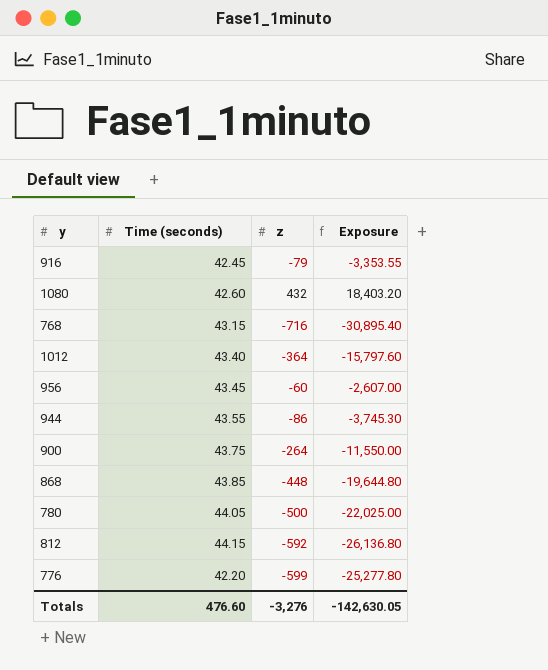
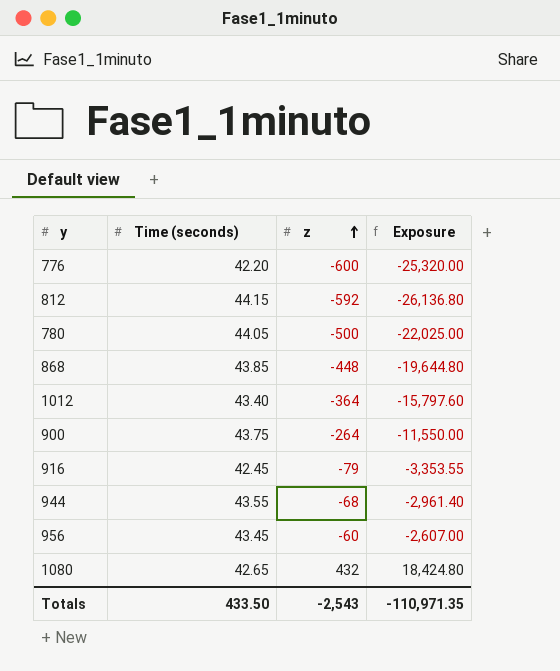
row order: none -> z ascending
row 768: 43.15 | -716 | -30,895.40 -> none
776 | z: -599 -> -600
776 | Exposure: -25,277.80 -> -25,320.00
944 | z: -86 -> -68
944 | Exposure: -3,745.30 -> -2,961.40
1080 | Time (seconds): 42.60 -> 42.65
1080 | Exposure: 18,403.20 -> 18,424.80
Totals | Time (seconds): 476.60 -> 433.50
Totals | z: -3,276 -> -2,543
Totals | Exposure: -142,630.05 -> -110,971.35

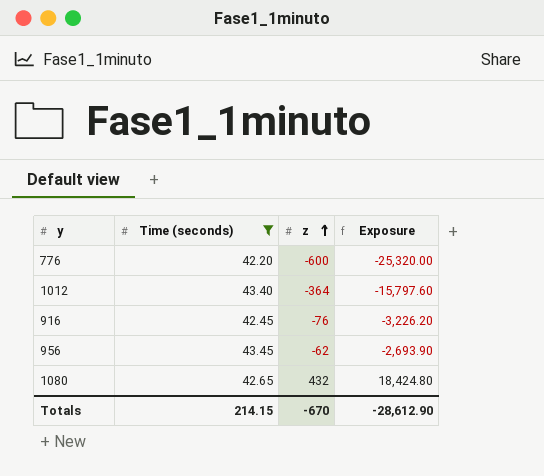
filter: none -> Time (seconds) <= 43.45
916 | z: -79 -> -76
916 | Exposure: -3,353.55 -> -3,226.20
956 | z: -60 -> -62
956 | Exposure: -2,607.00 -> -2,693.90
Totals | Time (seconds): 433.50 -> 214.15
Totals | z: -2,543 -> -670
Totals | Exposure: -110,971.35 -> -28,612.90

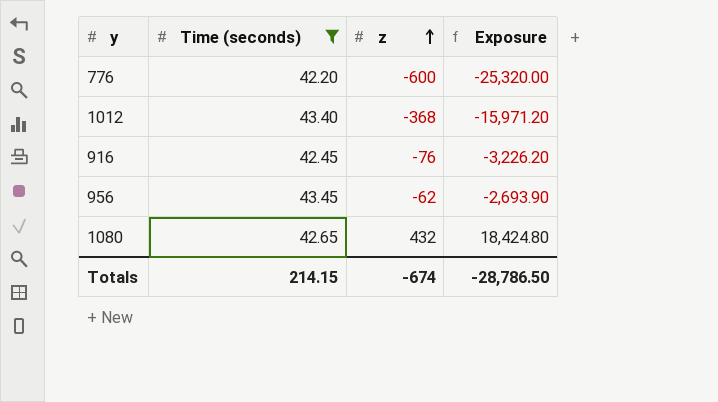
1012 | z: -364 -> -368
1012 | Exposure: -15,797.60 -> -15,971.20
Totals | z: -670 -> -674
Totals | Exposure: -28,612.90 -> -28,786.50

